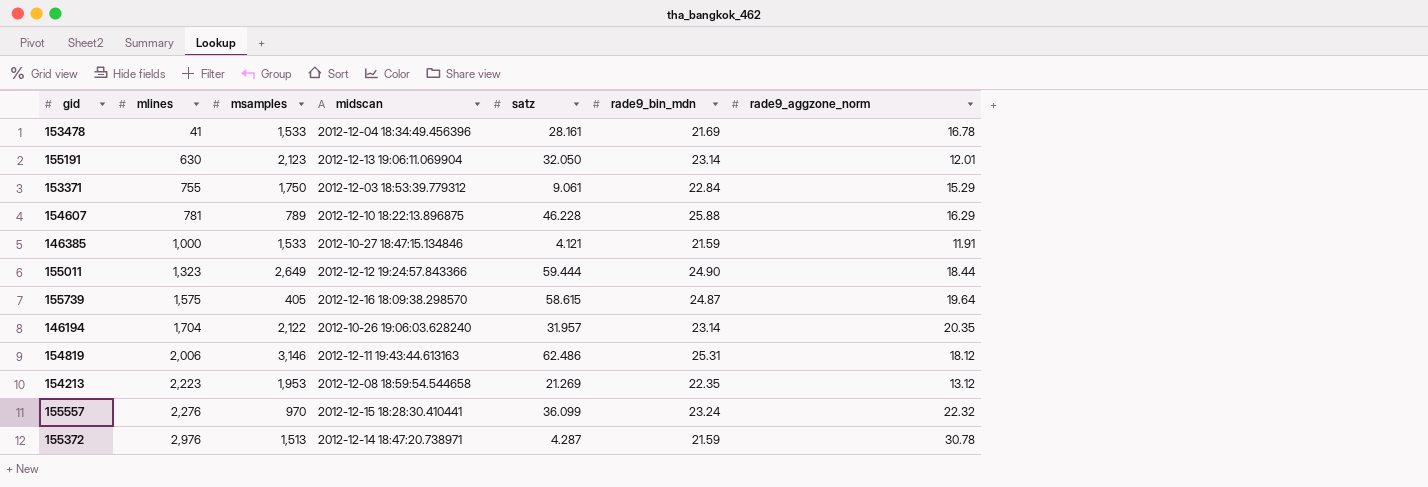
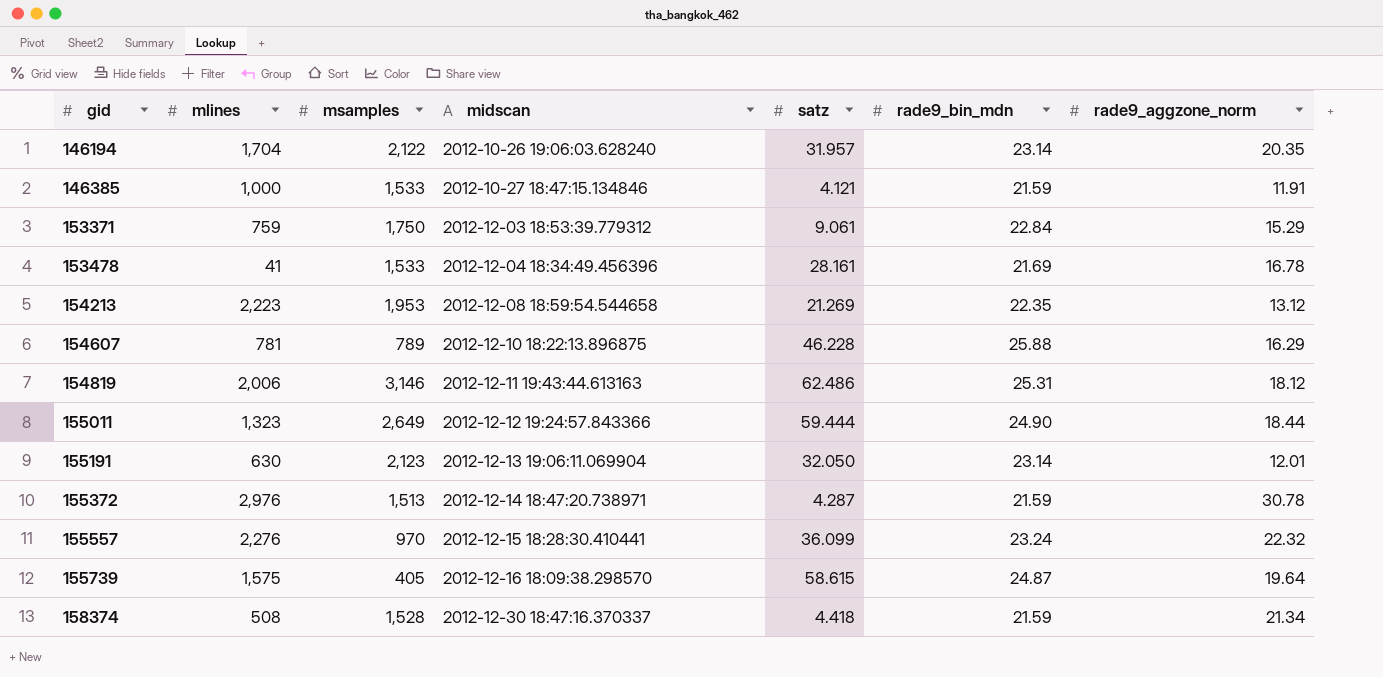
row order: mlines ascending -> gid ascending
153371 | mlines: 755 -> 759
row 158374: none -> 508 | 1,528 | 2012-12-30 18:47:16.370337 | 4.418 | 21.59 | 21.34

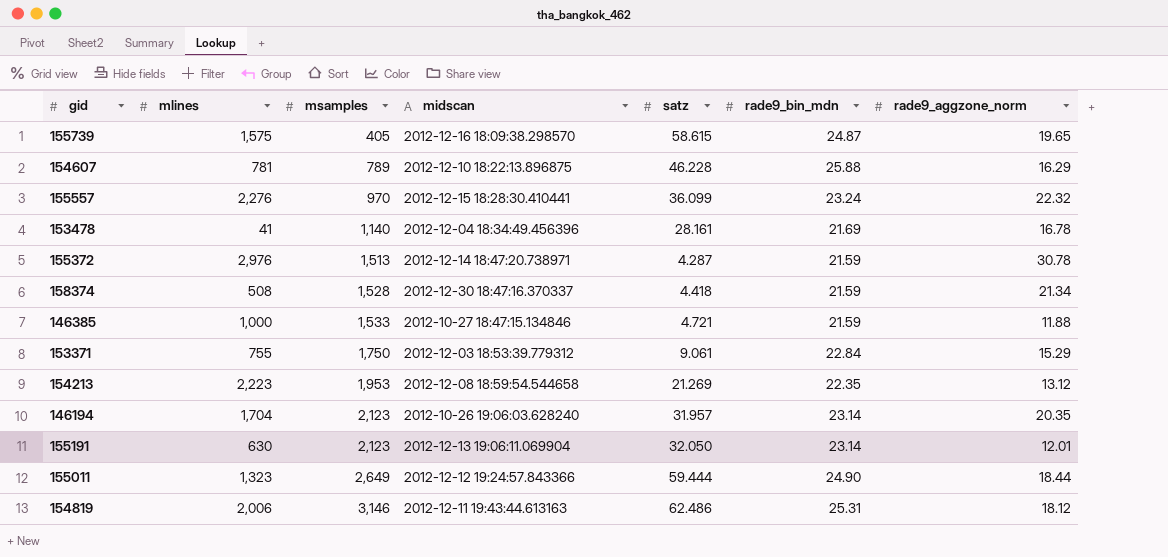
row order: gid ascending -> msamples ascending
155739 | rade9_aggzone_norm: 19.64 -> 19.65
153478 | msamples: 1,533 -> 1,140
146385 | satz: 4.121 -> 4.721
146385 | rade9_aggzone_norm: 11.91 -> 11.88
153371 | mlines: 759 -> 755
146194 | msamples: 2,122 -> 2,123

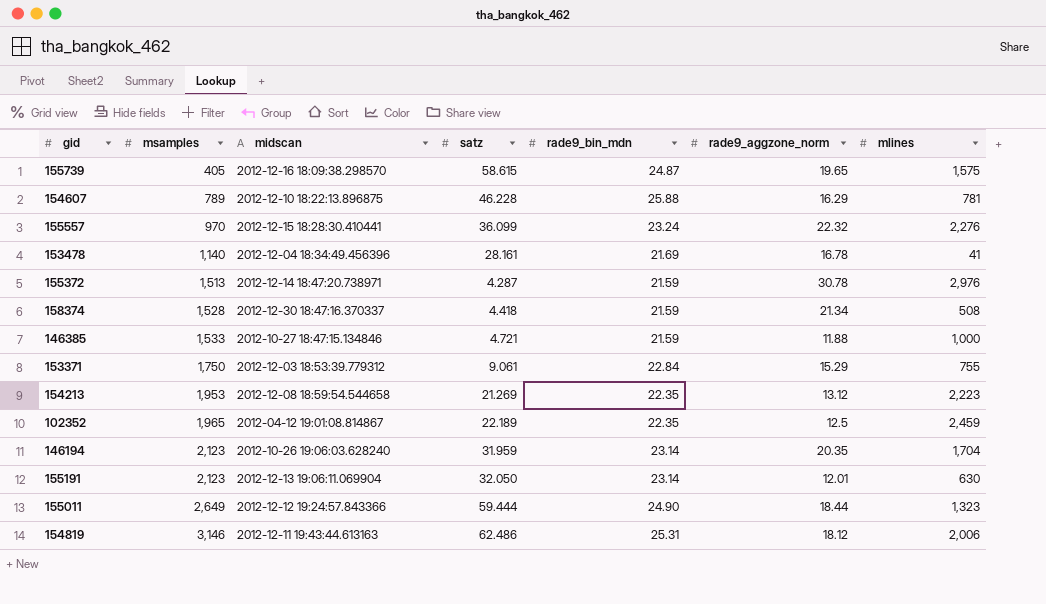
column mlines | position: 2 -> 7
row 102352: none -> 1,965 | 2012-04-12 19:01:08.814867 | 22.189 | 22.35 | 12.5 | 2,459
146194 | satz: 31.957 -> 31.959

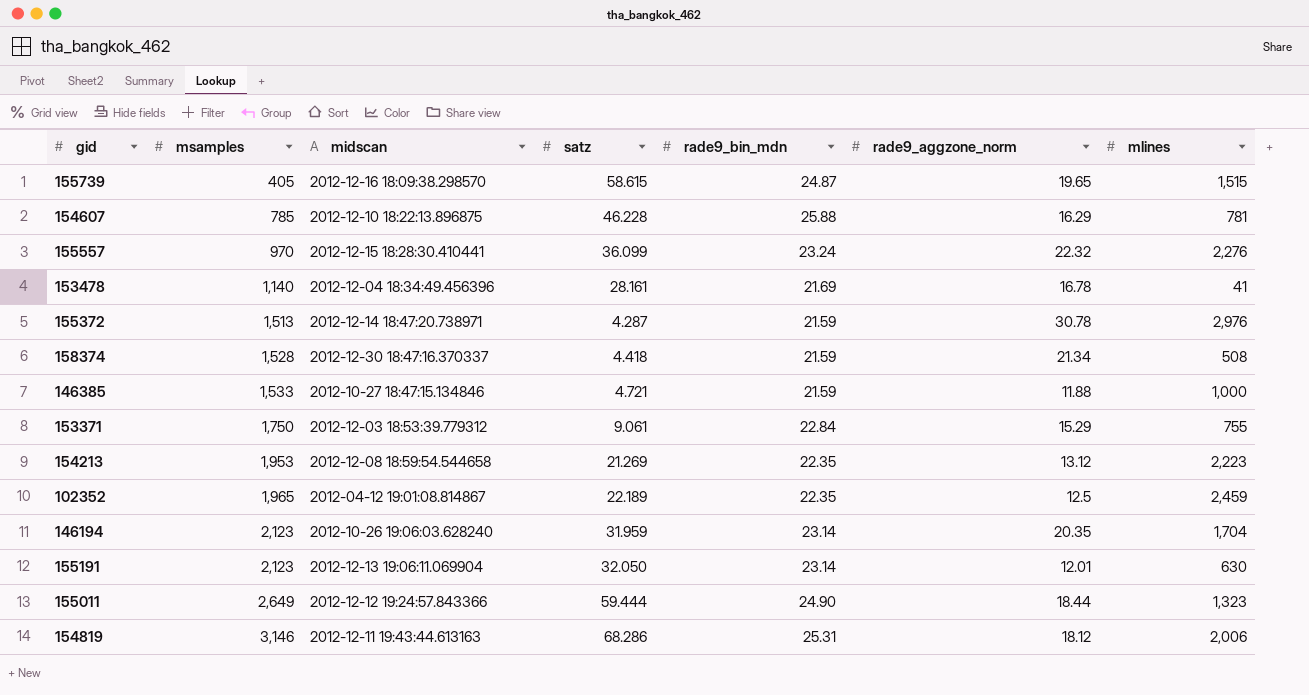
155739 | mlines: 1,575 -> 1,515
154607 | msamples: 789 -> 785
154819 | satz: 62.486 -> 68.286

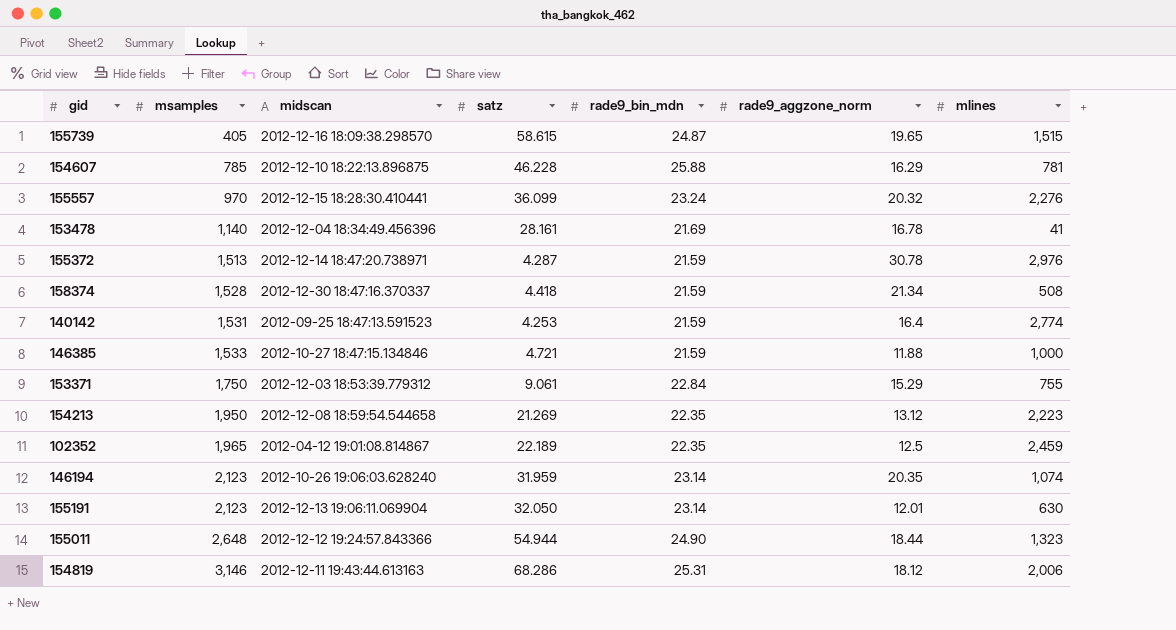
155557 | rade9_aggzone_norm: 22.32 -> 20.32
row 140142: none -> 1,531 | 2012-09-25 18:47:13.591523 | 4.253 | 21.59 | 16.4 | 2,774
154213 | msamples: 1,953 -> 1,950
146194 | mlines: 1,704 -> 1,074
155011 | msamples: 2,649 -> 2,648
155011 | satz: 59.444 -> 54.944

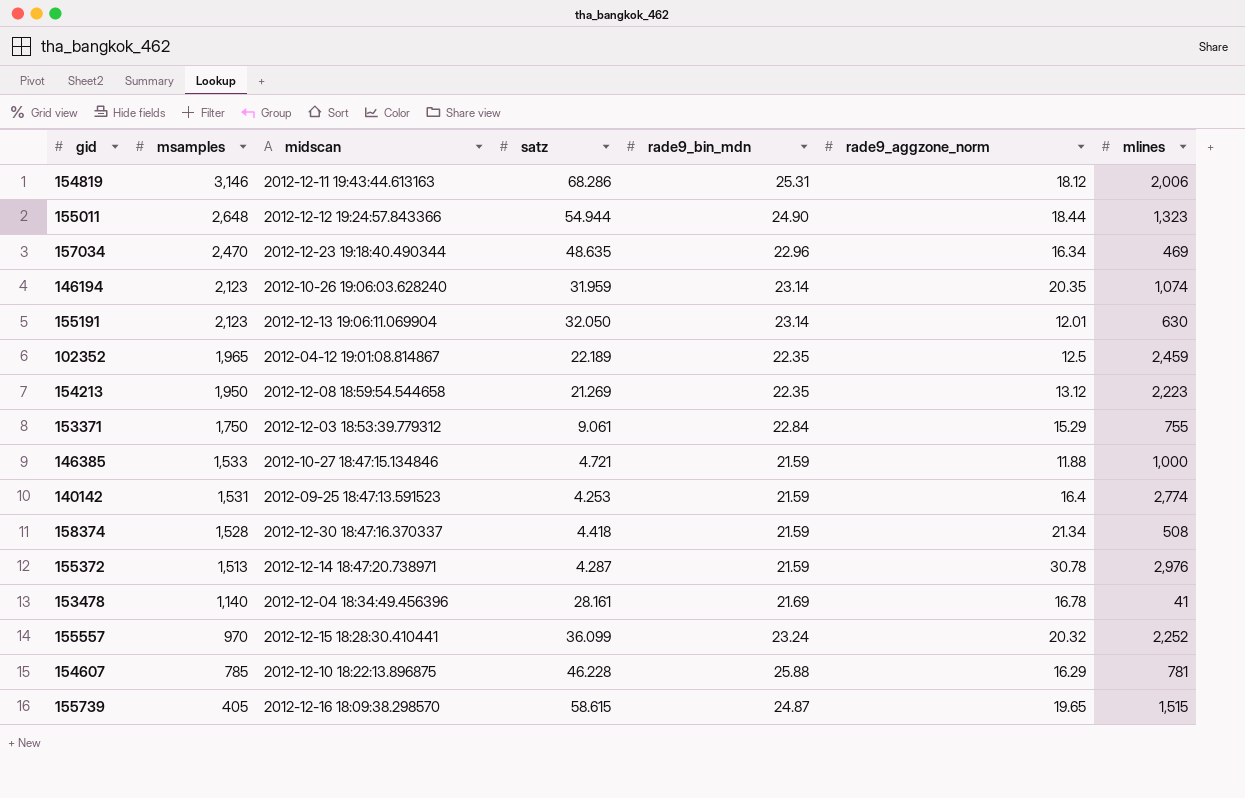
row order: msamples ascending -> msamples descending
row 157034: none -> 2,470 | 2012-12-23 19:18:40.490344 | 48.635 | 22.96 | 16.34 | 469
155557 | mlines: 2,276 -> 2,252

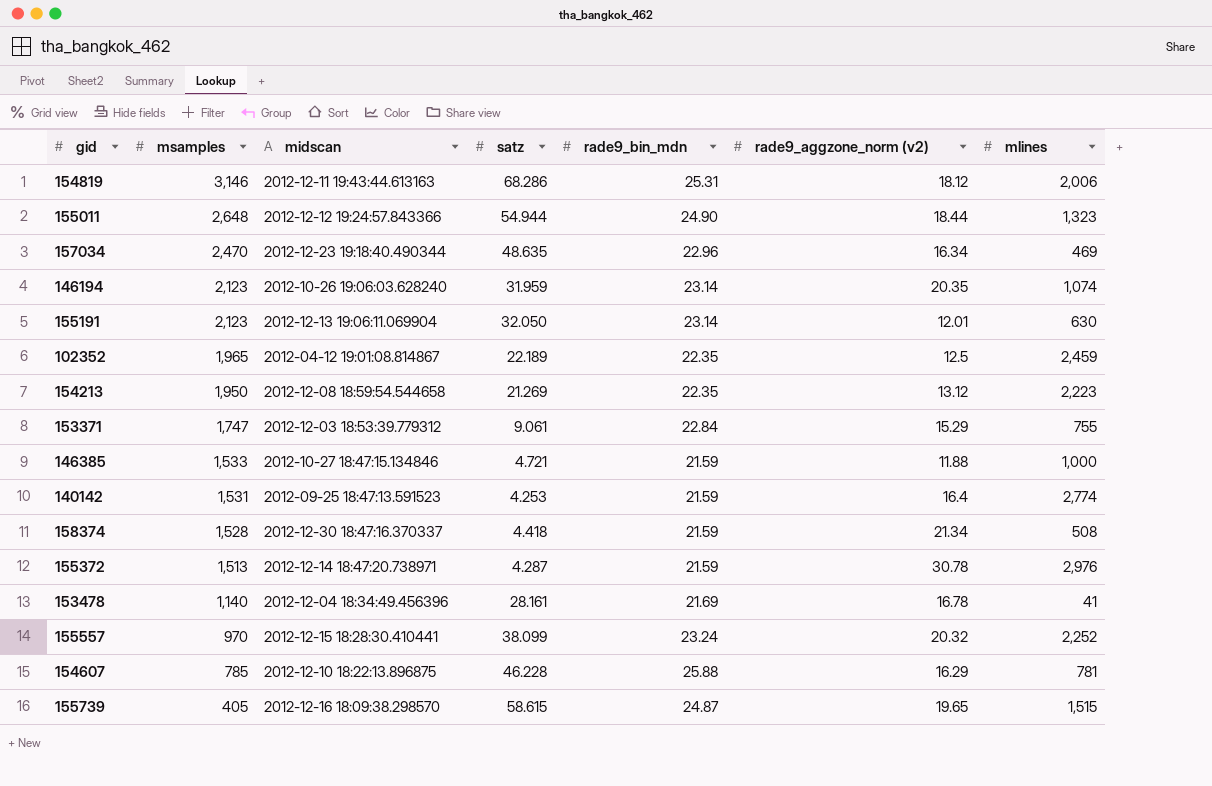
column name: rade9_aggzone_norm -> rade9_aggzone_norm (v2)
153371 | msamples: 1,750 -> 1,747
155557 | satz: 36.099 -> 38.099

